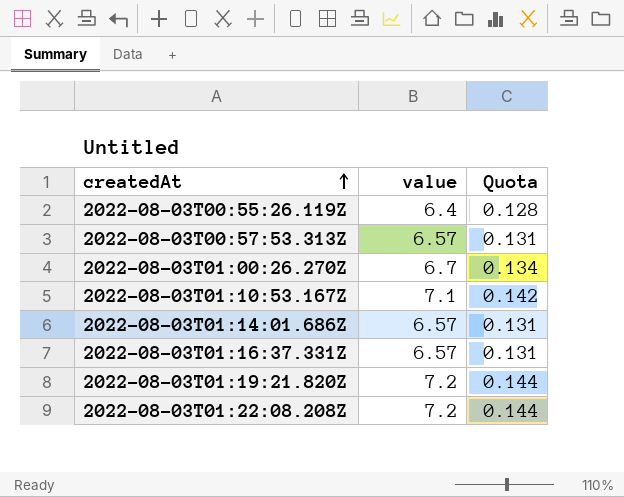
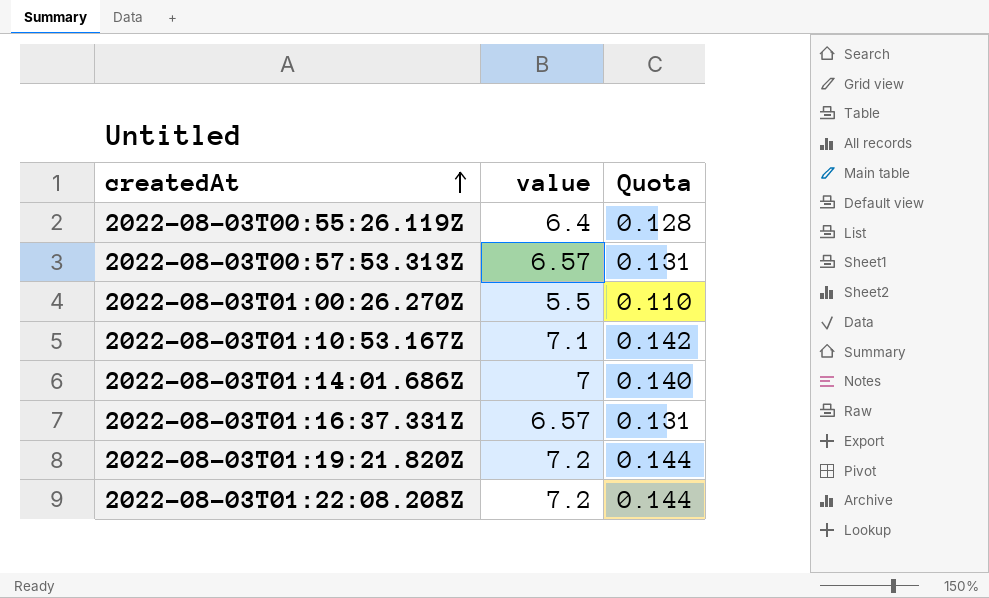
2022-08-03T01:00:26.270Z | value: 6.7 -> 5.5
2022-08-03T01:00:26.270Z | Quota: 0.134 -> 0.110
2022-08-03T01:14:01.686Z | value: 6.57 -> 7
2022-08-03T01:14:01.686Z | Quota: 0.131 -> 0.140

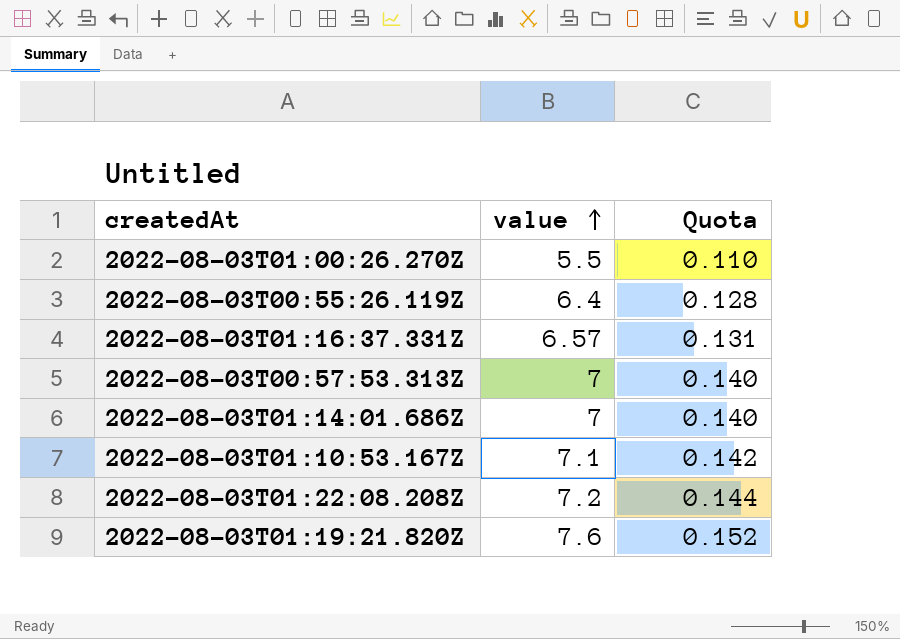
row order: createdAt ascending -> value ascending
2022-08-03T00:57:53.313Z | value: 6.57 -> 7
2022-08-03T00:57:53.313Z | Quota: 0.131 -> 0.140
2022-08-03T01:19:21.820Z | value: 7.2 -> 7.6
2022-08-03T01:19:21.820Z | Quota: 0.144 -> 0.152

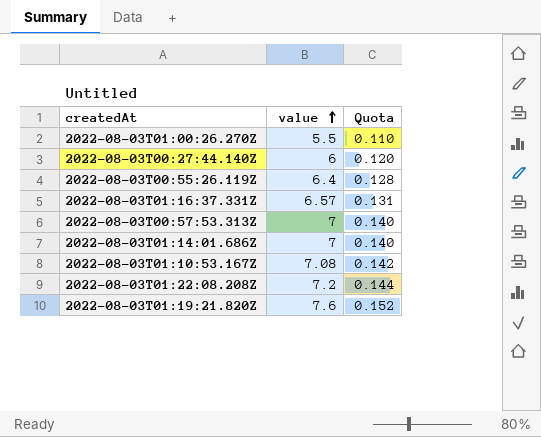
row 2022-08-03T00:27:44.140Z: none -> 6 | 0.120
2022-08-03T01:10:53.167Z | value: 7.1 -> 7.08

